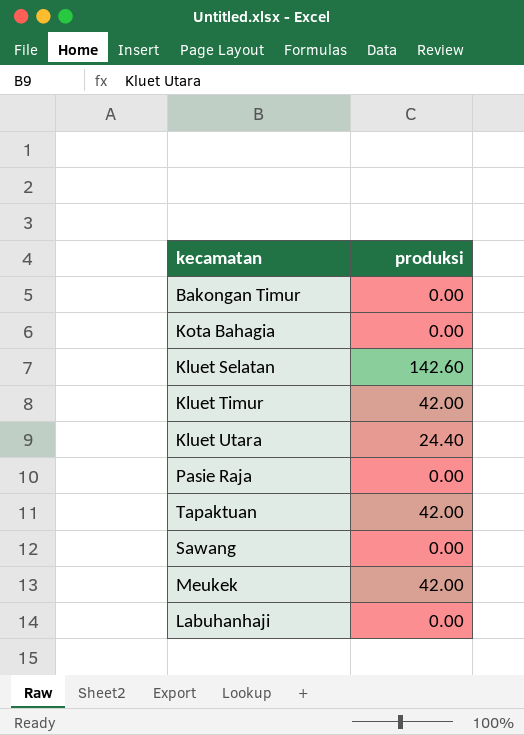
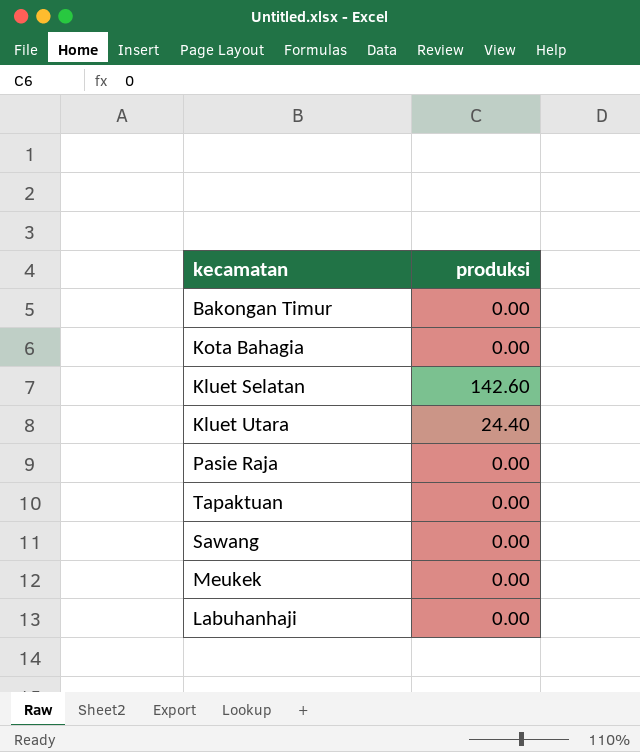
row Kluet Timur: 42.00 -> none
Tapaktuan | produksi: 42.00 -> 0.00
Meukek | produksi: 42.00 -> 0.00

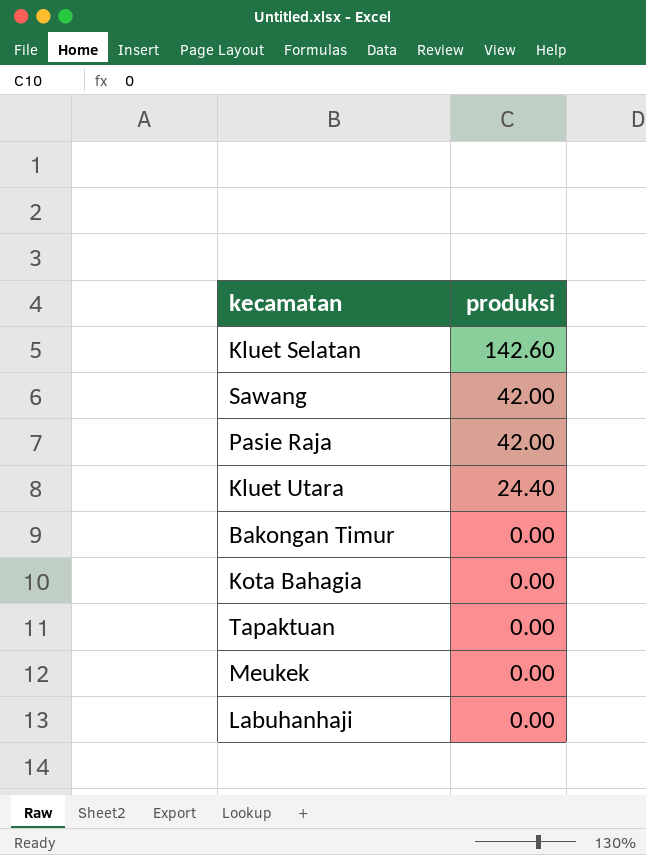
row order: none -> produksi descending
Sawang | produksi: 0.00 -> 42.00
Pasie Raja | produksi: 0.00 -> 42.00

